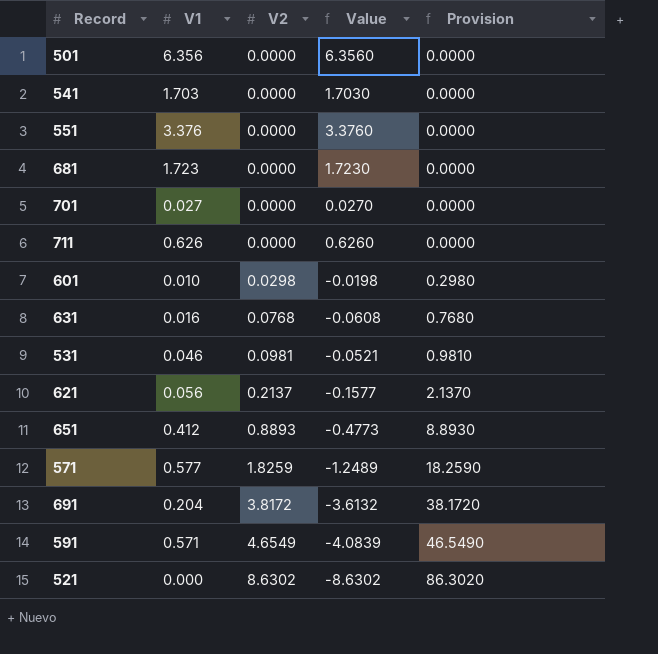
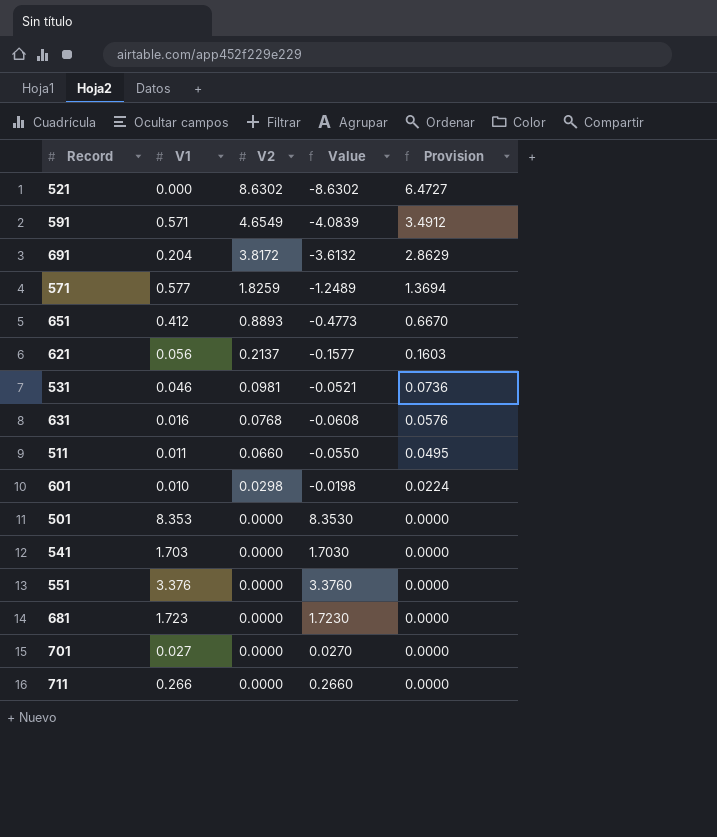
row order: V2 ascending -> V2 descending
column Provision | formula: [V2] * 10 -> [V2] * 0.75
row 511: none -> 0.011 | 0.0660 | -0.0550 | 0.0495
501 | V1: 6.356 -> 8.353
501 | Value: 6.3560 -> 8.3530
711 | V1: 0.626 -> 0.266
711 | Value: 0.6260 -> 0.2660

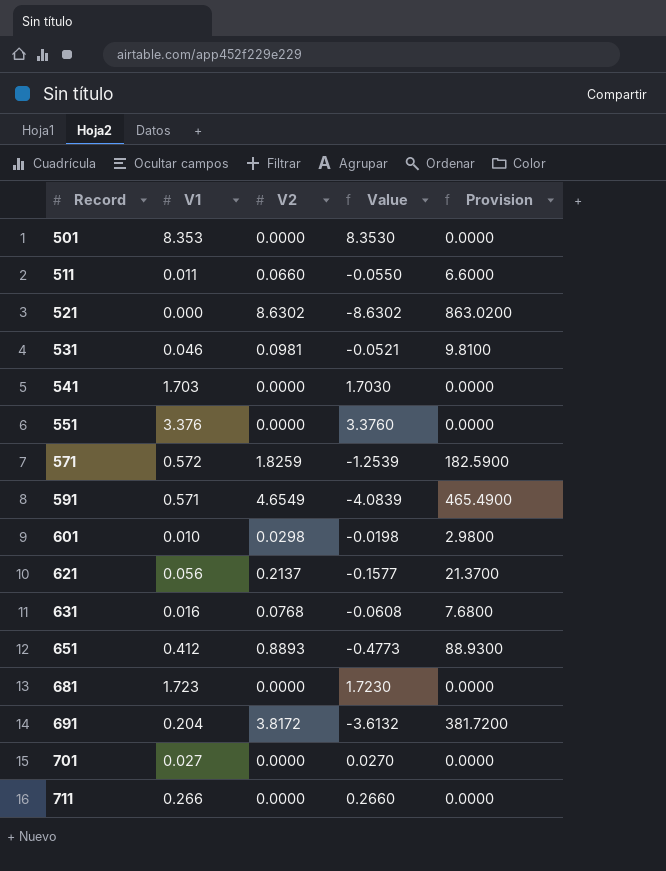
row order: V2 descending -> Record ascending
column Provision | formula: [V2] * 0.75 -> [V2] * 100
571 | V1: 0.577 -> 0.572
571 | Value: -1.2489 -> -1.2539

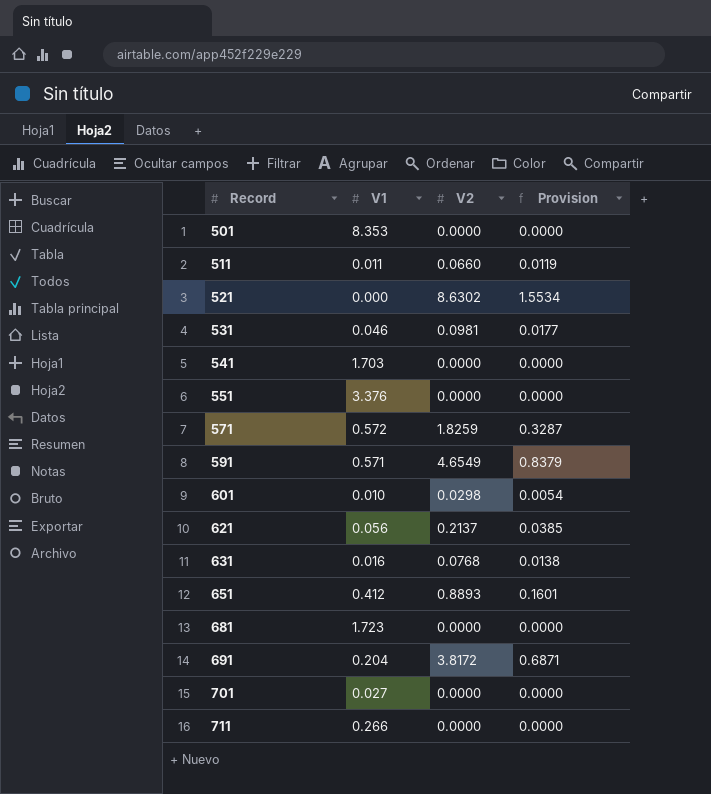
column Value | formula: [V1] - [V2] -> none
column Provision | formula: [V2] * 100 -> [V2] * 0.18

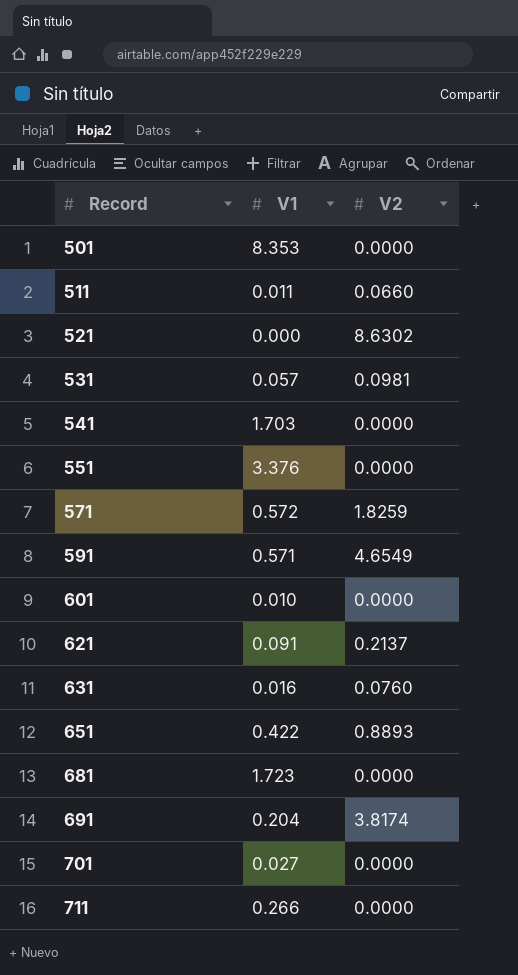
column Provision | formula: [V2] * 0.18 -> none
531 | V1: 0.046 -> 0.057
601 | V2: 0.0298 -> 0.0000
621 | V1: 0.056 -> 0.091
631 | V2: 0.0768 -> 0.0760
651 | V1: 0.412 -> 0.422
691 | V2: 3.8172 -> 3.8174

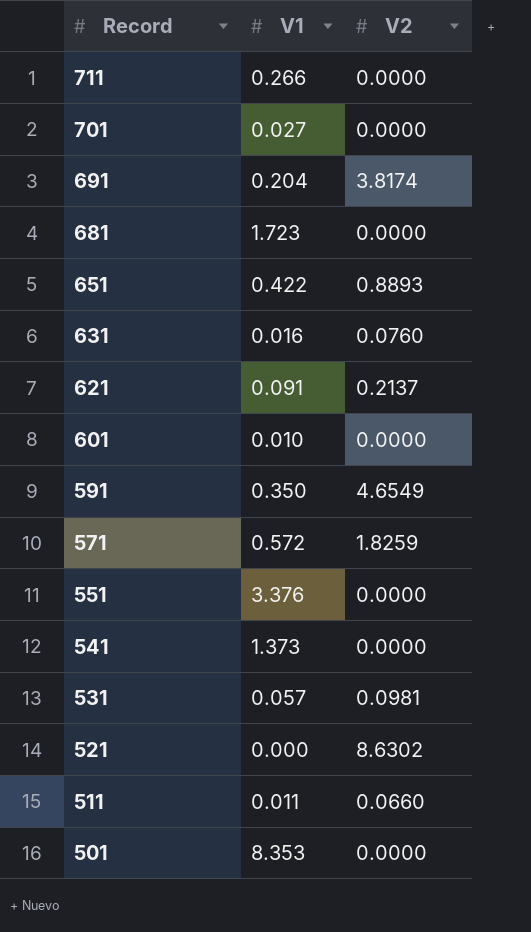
row order: Record ascending -> Record descending
591 | V1: 0.571 -> 0.350
541 | V1: 1.703 -> 1.373

